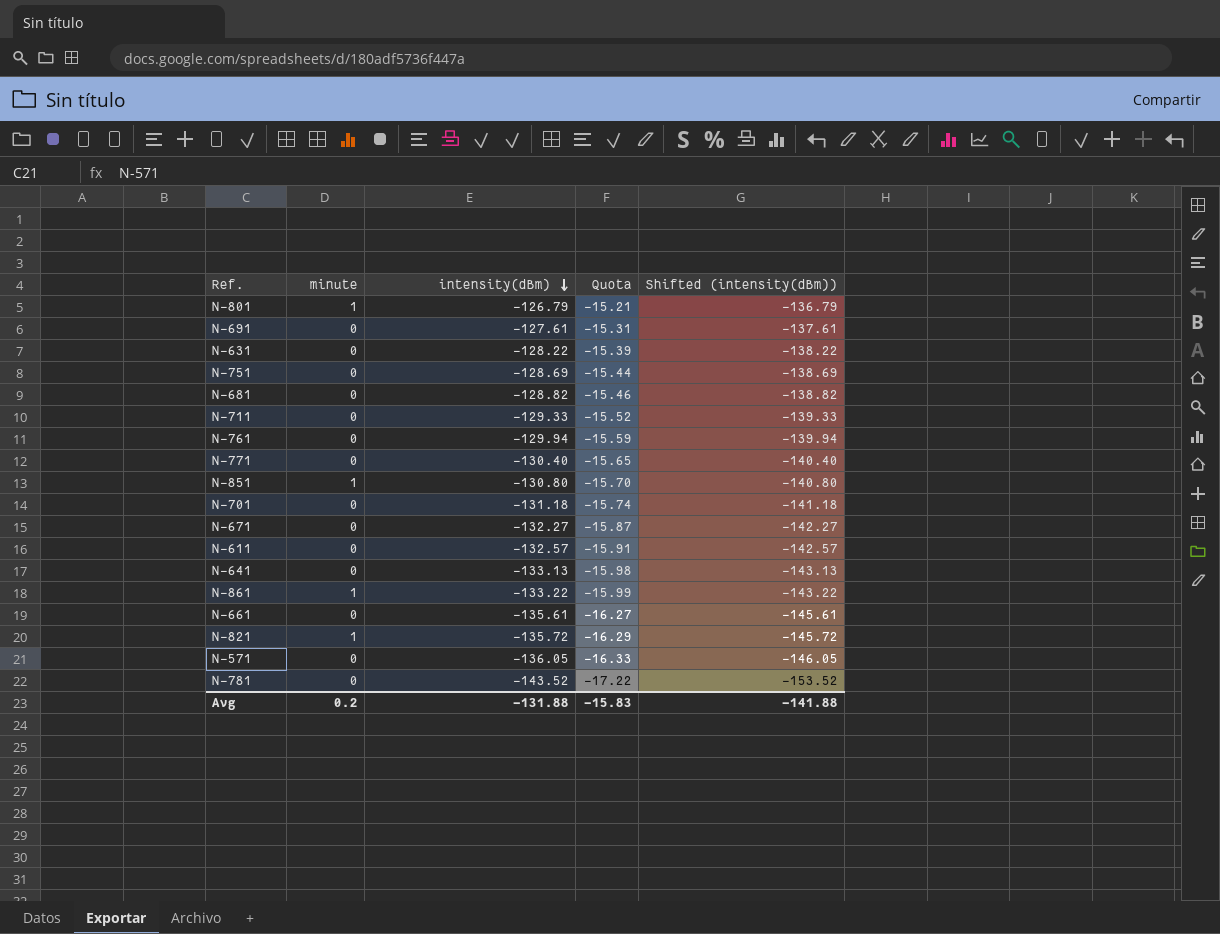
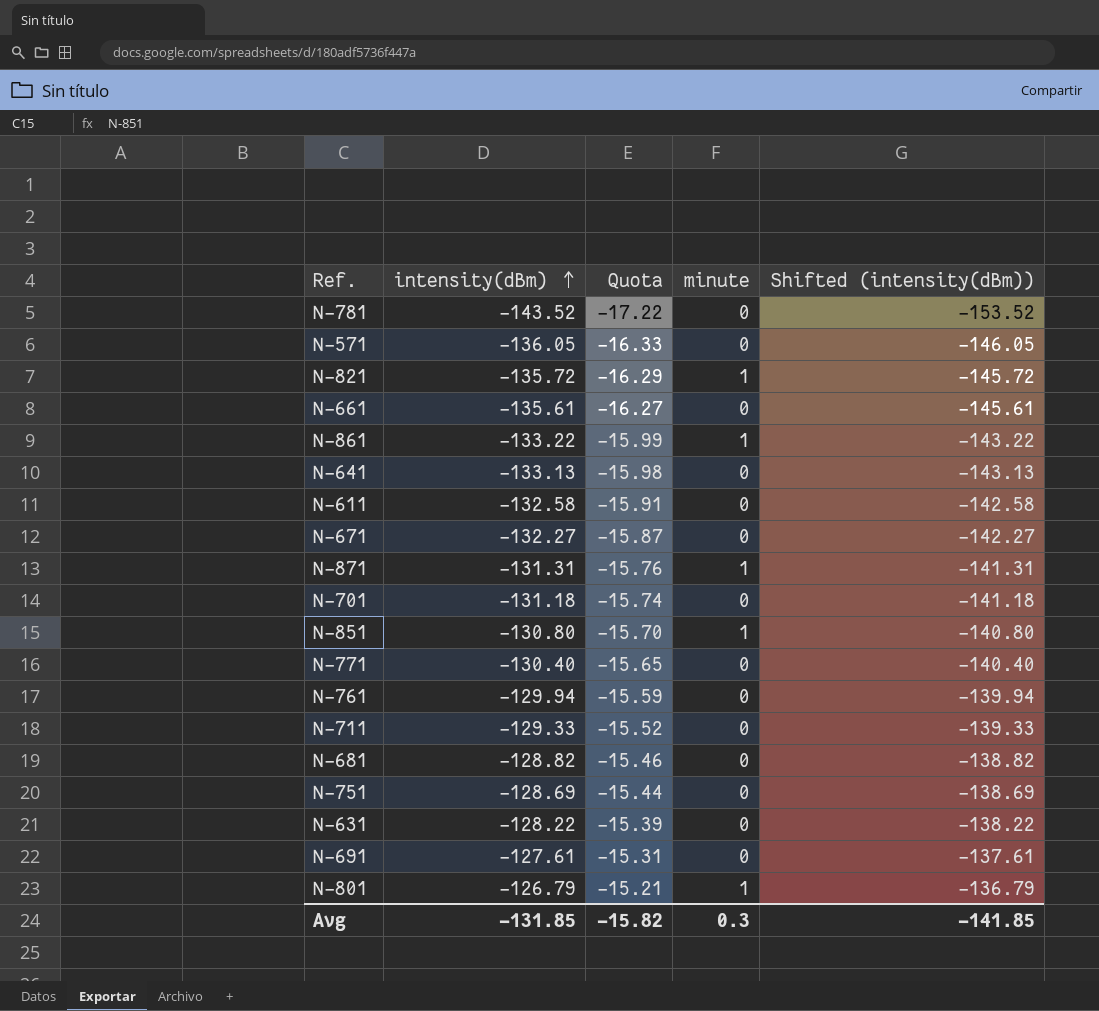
row order: intensity(dBm) descending -> intensity(dBm) ascending
column minute | position: 2 -> 4
N-611 | intensity(dBm): -132.57 -> -132.58
N-611 | Shifted (intensity(dBm)): -142.57 -> -142.58
row N-871: none -> -131.31 | -15.76 | 1 | -141.31
Avg | intensity(dBm): -131.88 -> -131.85
Avg | Quota: -15.83 -> -15.82
Avg | minute: 0.2 -> 0.3
Avg | Shifted (intensity(dBm)): -141.88 -> -141.85

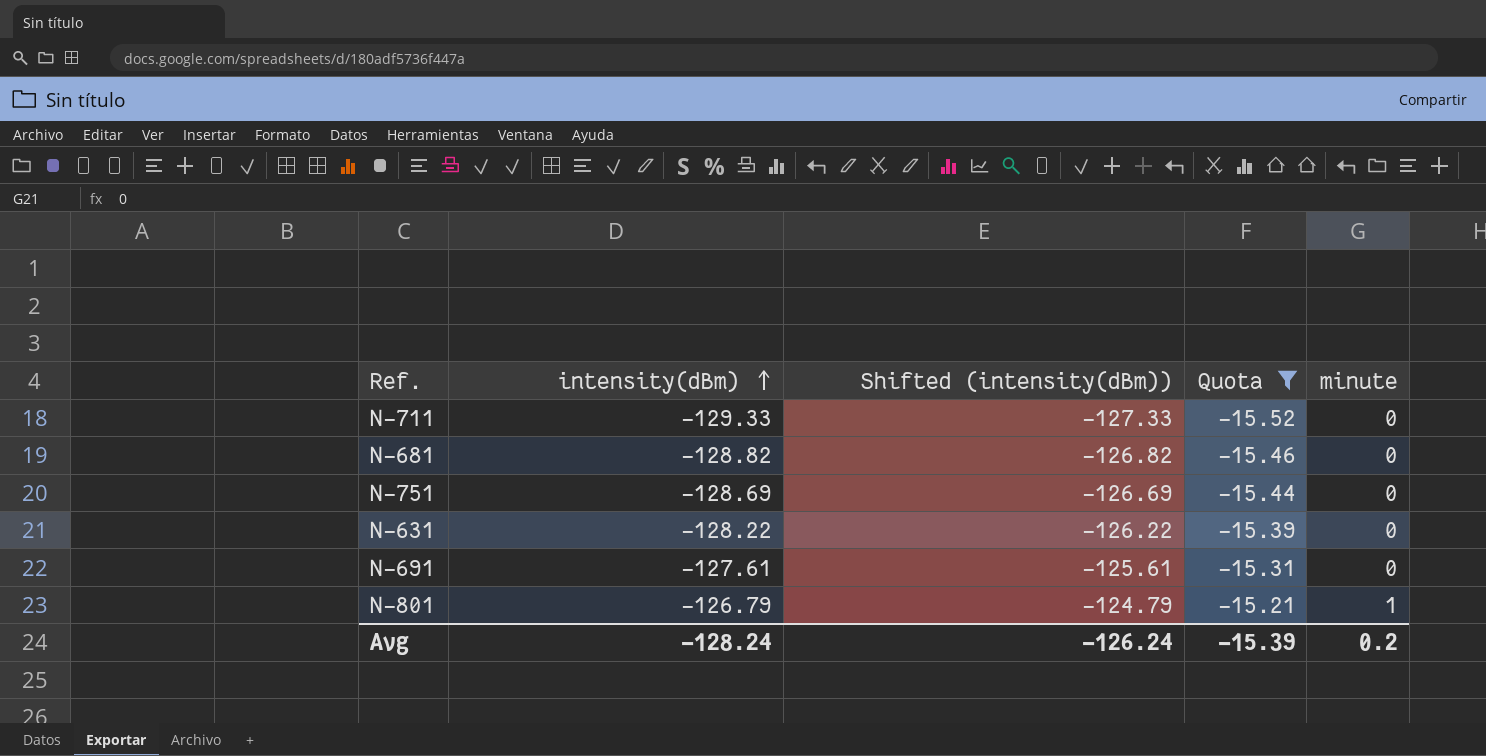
filter: none -> Quota >= -15.52
column Shifted (intensity(dBm)) | formula: [intensity(dBm)] - 10 -> [intensity(dBm)] + 2
column Shifted (intensity(dBm)) | position: 5 -> 3
Avg | intensity(dBm): -131.85 -> -128.24
Avg | Shifted (intensity(dBm)): -141.85 -> -126.24
Avg | Quota: -15.82 -> -15.39
Avg | minute: 0.3 -> 0.2

